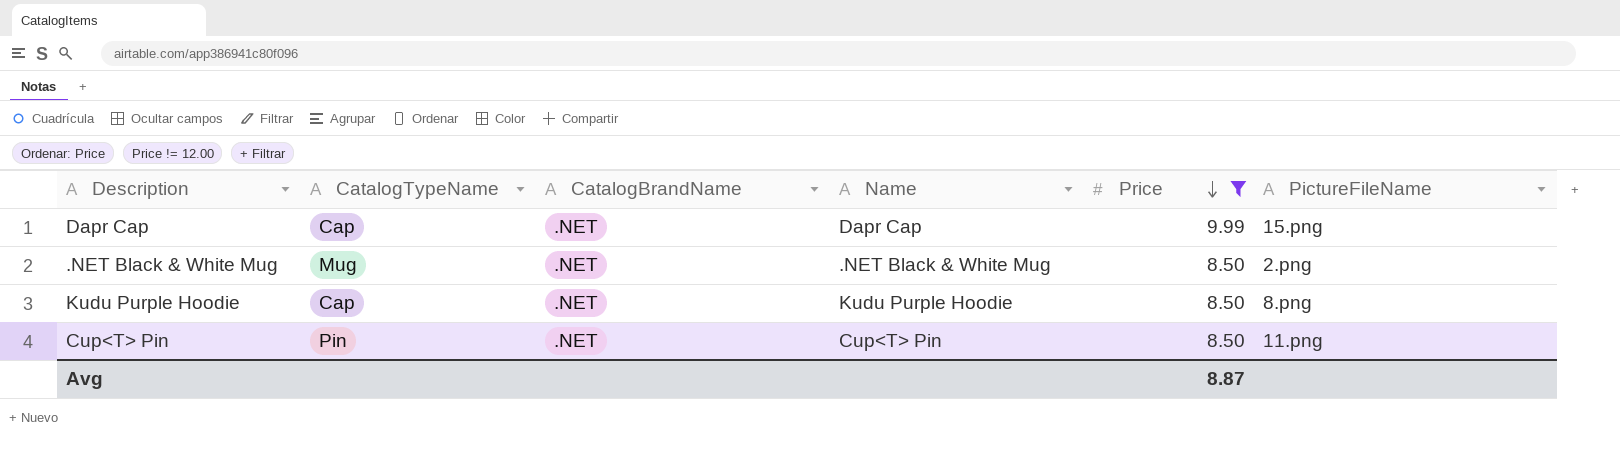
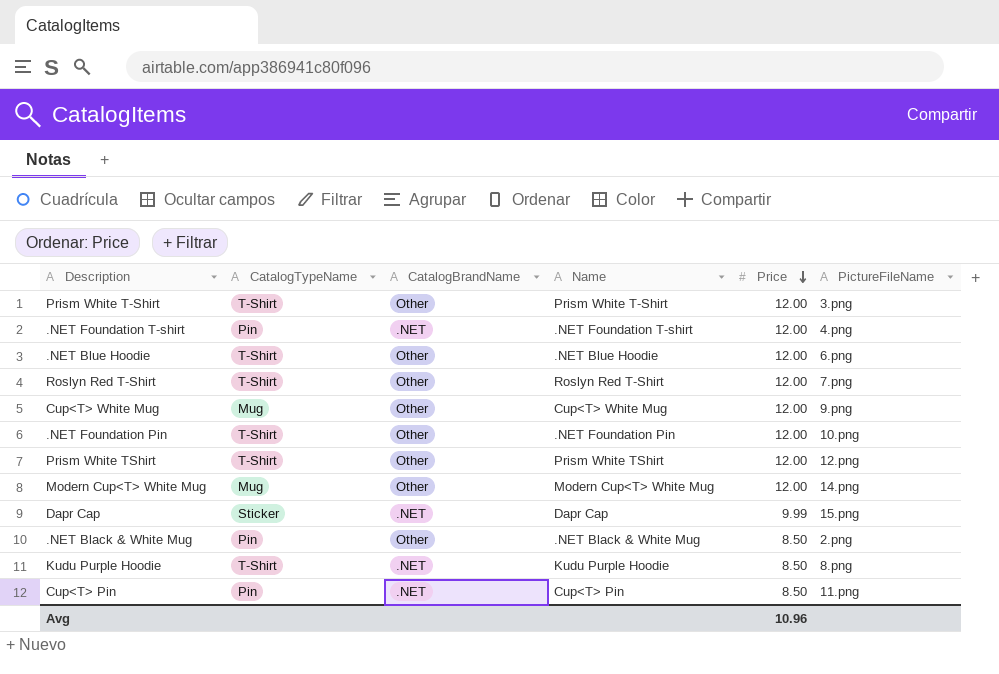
filter: Price != 12.00 -> none
Dapr Cap | CatalogTypeName: Cap -> Sticker
.NET Black & White Mug | CatalogTypeName: Mug -> Pin
.NET Black & White Mug | CatalogBrandName: .NET -> Other
Kudu Purple Hoodie | CatalogTypeName: Cap -> T-Shirt
Avg | Price: 8.87 -> 10.96

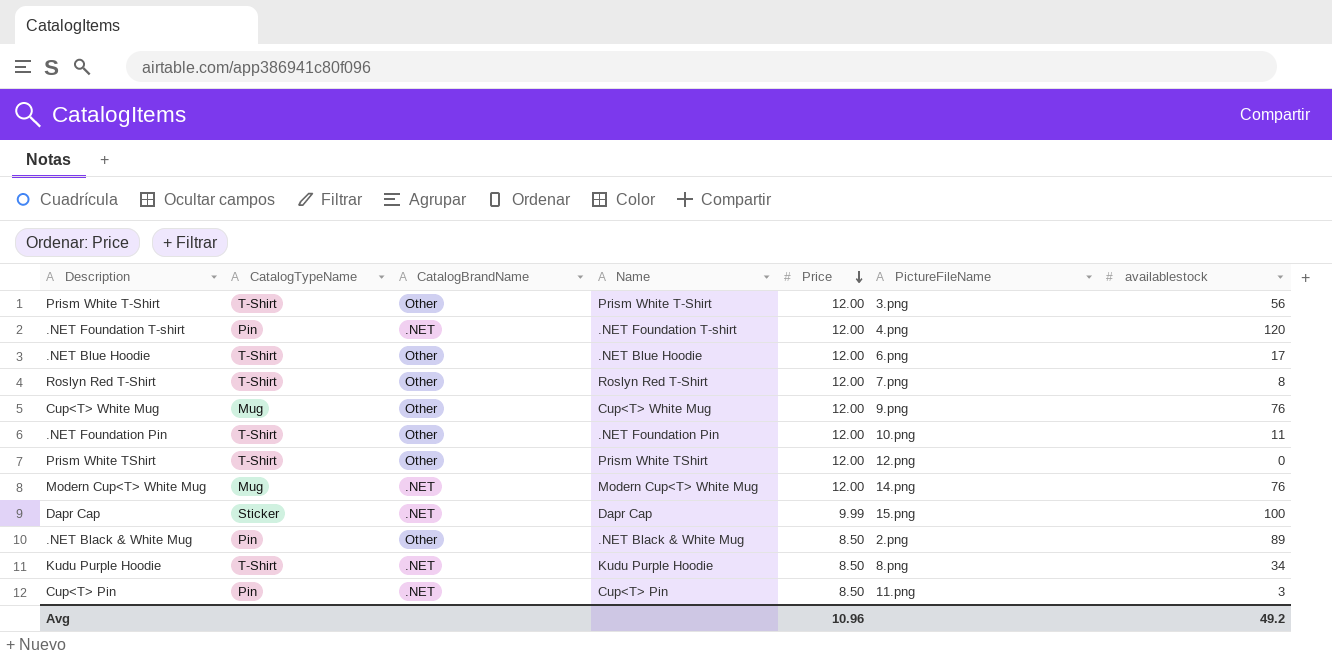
column availablestock | position: none -> 7
Modern Cup<T> White Mug | CatalogBrandName: Other -> .NET

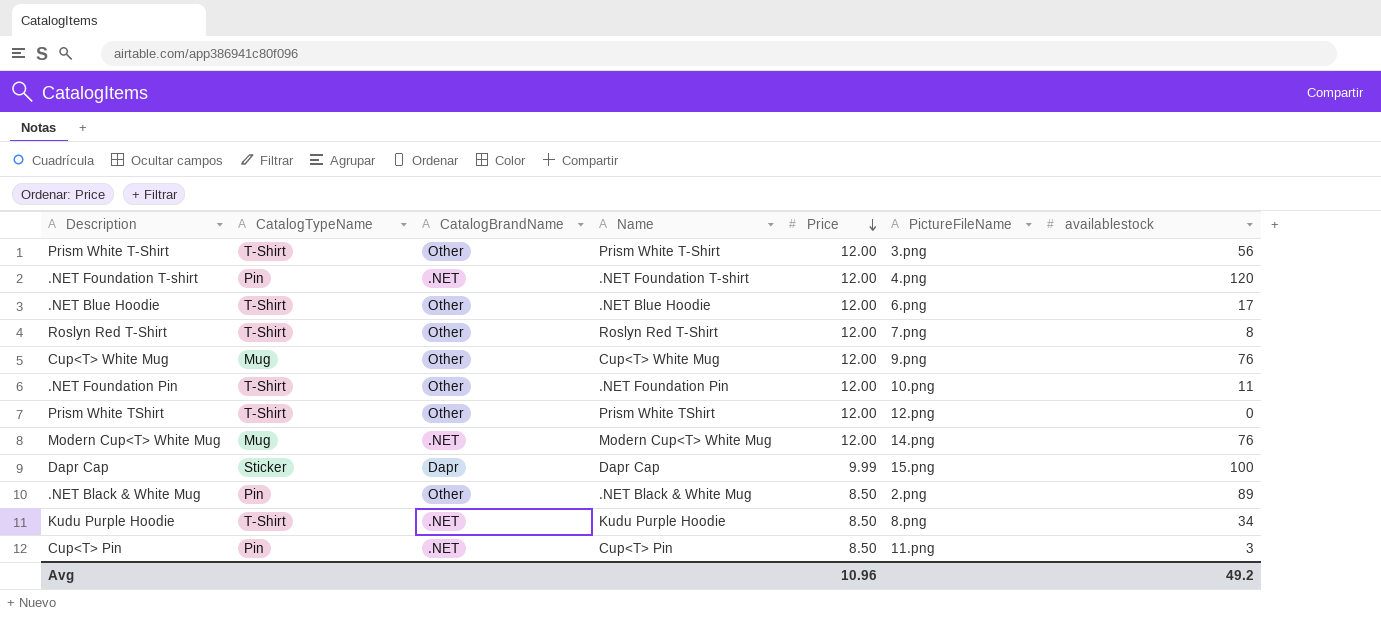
Dapr Cap | CatalogBrandName: .NET -> Dapr

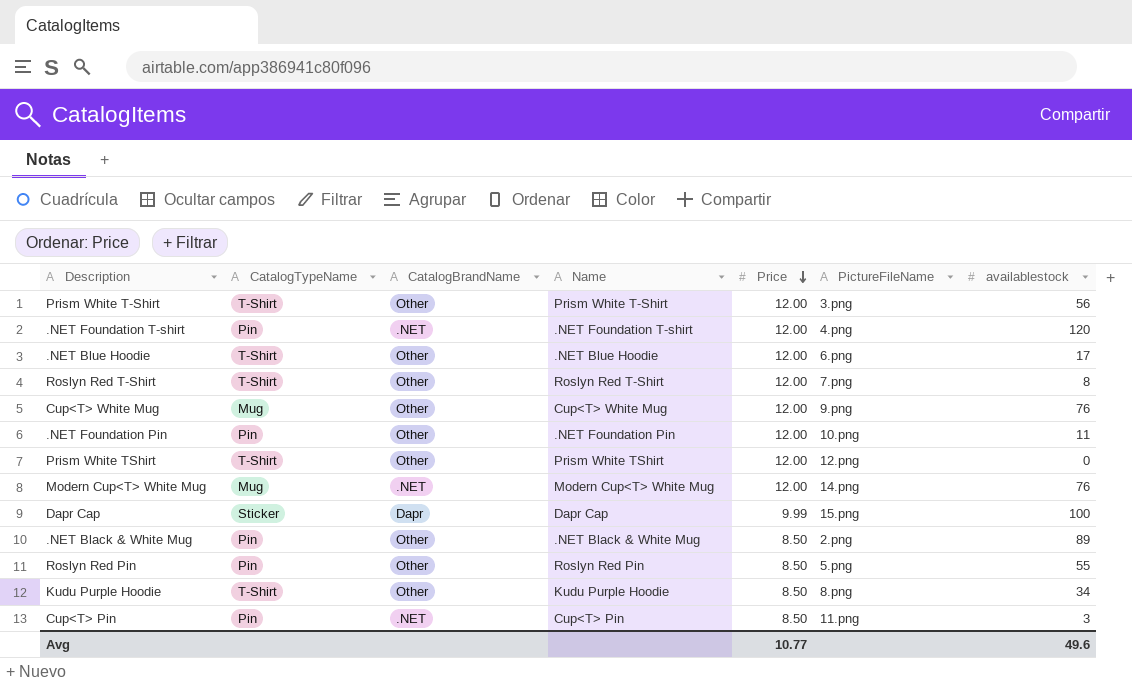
.NET Foundation Pin | CatalogTypeName: T-Shirt -> Pin
row Roslyn Red Pin: none -> Pin | Other | Roslyn Red Pin | 8.50 | 5.png | 55
Kudu Purple Hoodie | CatalogBrandName: .NET -> Other
Avg | Price: 10.96 -> 10.77
Avg | availablestock: 49.2 -> 49.6

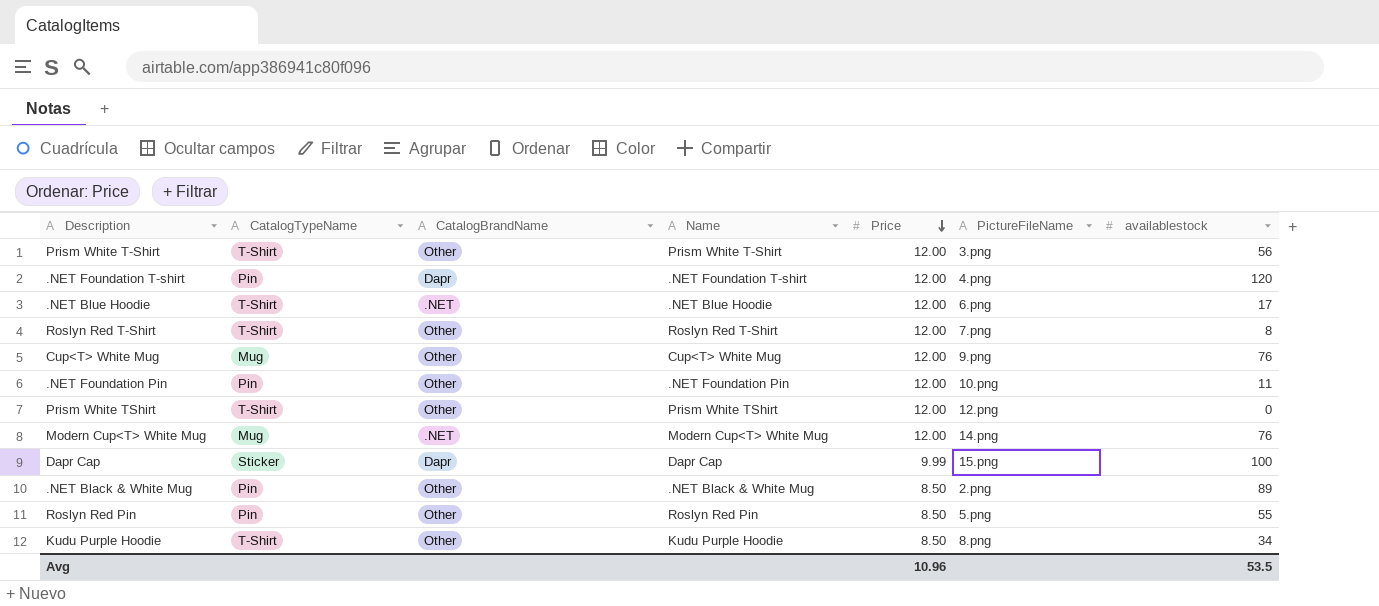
row Cup<T> Pin: Pin | .NET | Cup<T> Pin | 8.50 | 11.png | 3 -> none
.NET Foundation T-shirt | CatalogBrandName: .NET -> Dapr
.NET Blue Hoodie | CatalogBrandName: Other -> .NET
Avg | Price: 10.77 -> 10.96
Avg | availablestock: 49.6 -> 53.5

